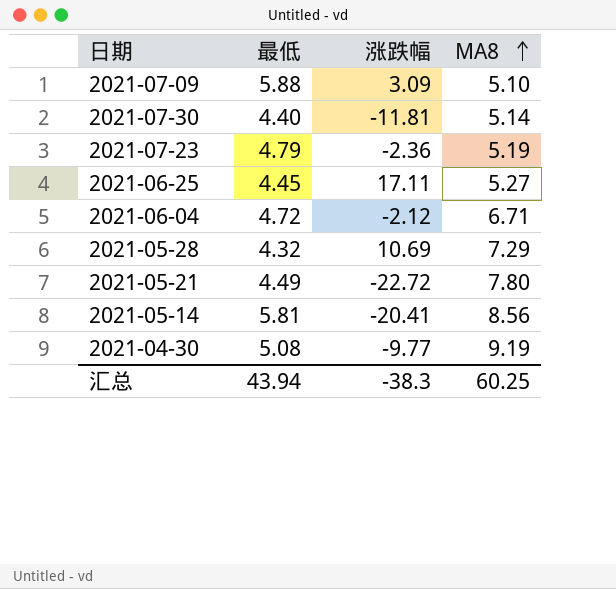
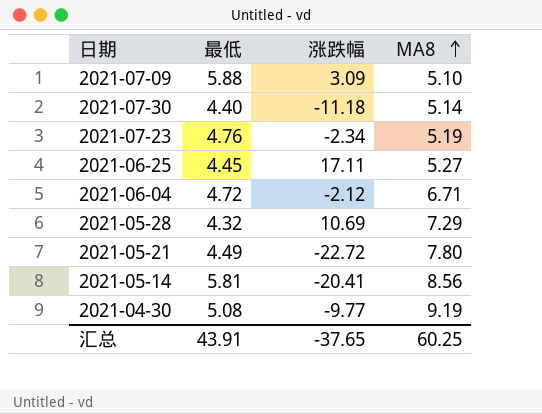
2021-07-30 | 涨跌幅: -11.81 -> -11.18
2021-07-23 | 最低: 4.79 -> 4.76
2021-07-23 | 涨跌幅: -2.36 -> -2.34
汇总 | 最低: 43.94 -> 43.91
汇总 | 涨跌幅: -38.3 -> -37.65

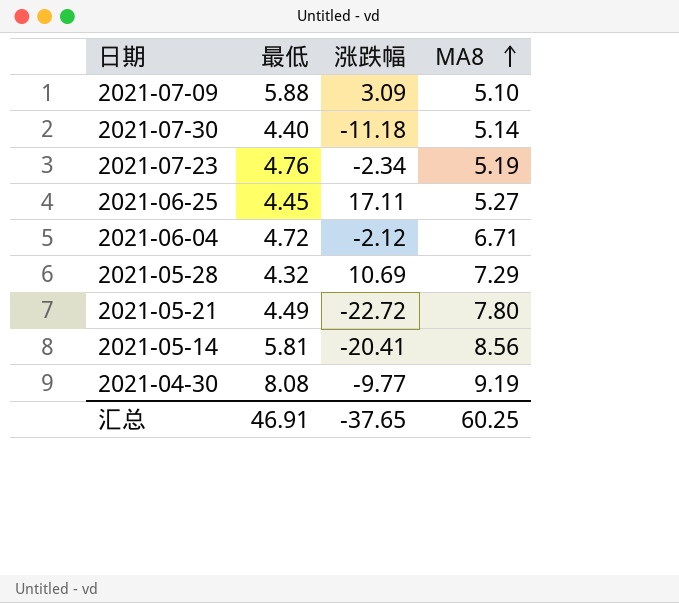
2021-04-30 | 最低: 5.08 -> 8.08
汇总 | 最低: 43.91 -> 46.91

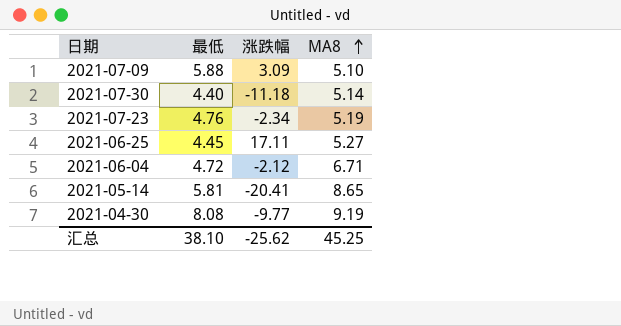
row 2021-05-28: 4.32 | 10.69 | 7.29 -> none
row 2021-05-21: 4.49 | -22.72 | 7.80 -> none
2021-05-14 | MA8: 8.56 -> 8.65
汇总 | 最低: 46.91 -> 38.10
汇总 | 涨跌幅: -37.65 -> -25.62
汇总 | MA8: 60.25 -> 45.25

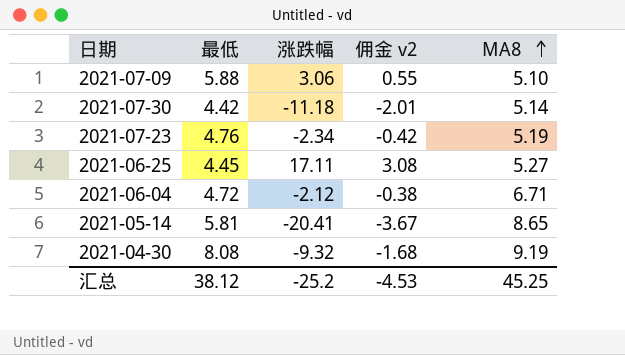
column 佣金 v2 | formula: none -> [涨跌幅] * 0.18
2021-07-09 | 涨跌幅: 3.09 -> 3.06
2021-07-30 | 最低: 4.40 -> 4.42
2021-04-30 | 涨跌幅: -9.77 -> -9.32
汇总 | 最低: 38.10 -> 38.12
汇总 | 涨跌幅: -25.62 -> -25.2

